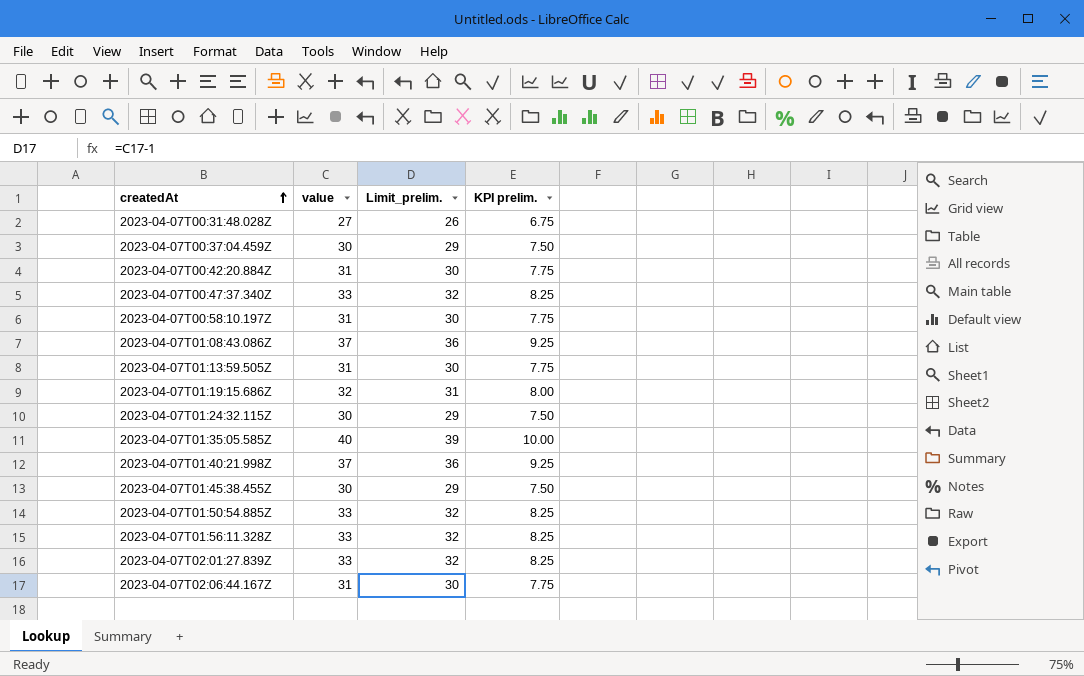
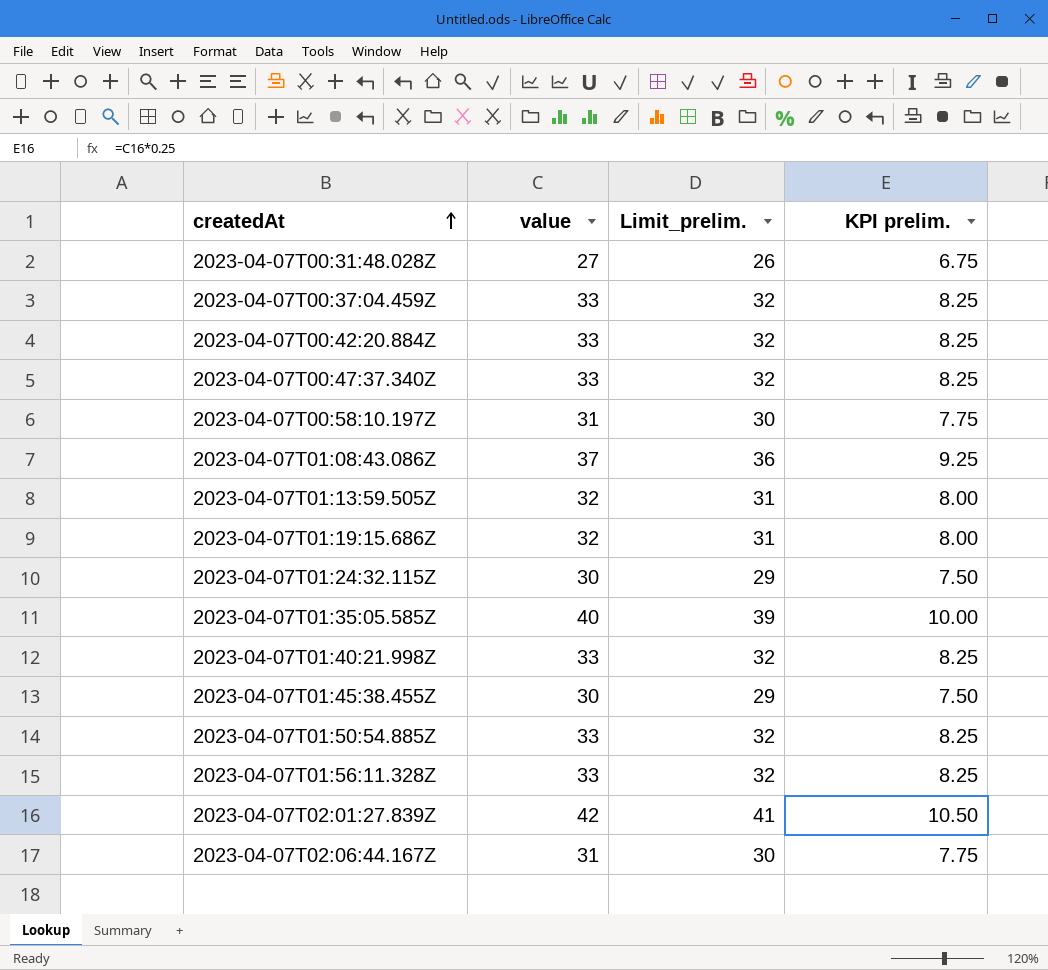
2023-04-07T00:37:04.459Z | value: 30 -> 33
2023-04-07T00:37:04.459Z | Limit_prelim.: 29 -> 32
2023-04-07T00:37:04.459Z | KPI prelim.: 7.50 -> 8.25
2023-04-07T00:42:20.884Z | value: 31 -> 33
2023-04-07T00:42:20.884Z | Limit_prelim.: 30 -> 32
2023-04-07T00:42:20.884Z | KPI prelim.: 7.75 -> 8.25
2023-04-07T01:13:59.505Z | value: 31 -> 32
2023-04-07T01:13:59.505Z | Limit_prelim.: 30 -> 31
2023-04-07T01:13:59.505Z | KPI prelim.: 7.75 -> 8.00
2023-04-07T01:40:21.998Z | value: 37 -> 33
2023-04-07T01:40:21.998Z | Limit_prelim.: 36 -> 32
2023-04-07T01:40:21.998Z | KPI prelim.: 9.25 -> 8.25
2023-04-07T02:01:27.839Z | value: 33 -> 42
2023-04-07T02:01:27.839Z | Limit_prelim.: 32 -> 41
2023-04-07T02:01:27.839Z | KPI prelim.: 8.25 -> 10.50

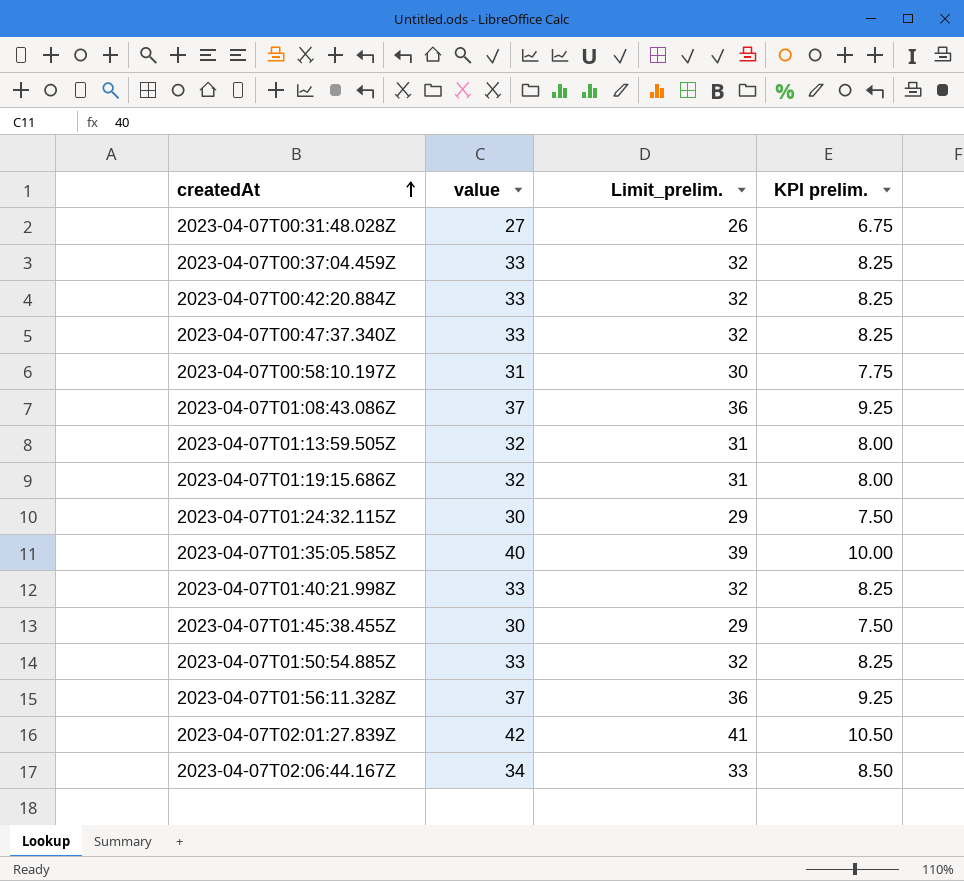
2023-04-07T01:56:11.328Z | value: 33 -> 37
2023-04-07T01:56:11.328Z | Limit_prelim.: 32 -> 36
2023-04-07T01:56:11.328Z | KPI prelim.: 8.25 -> 9.25
2023-04-07T02:06:44.167Z | value: 31 -> 34
2023-04-07T02:06:44.167Z | Limit_prelim.: 30 -> 33
2023-04-07T02:06:44.167Z | KPI prelim.: 7.75 -> 8.50

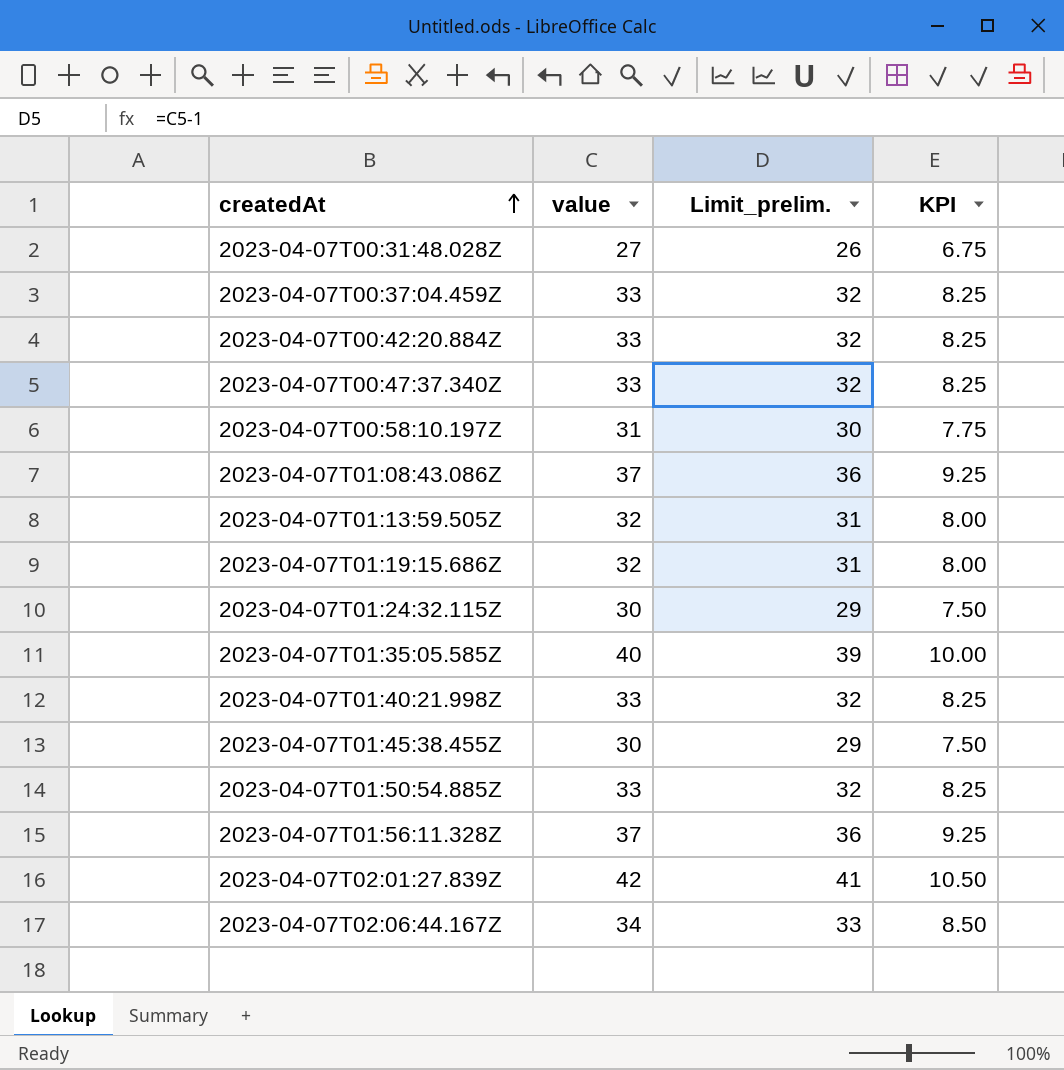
column name: KPI prelim. -> KPI

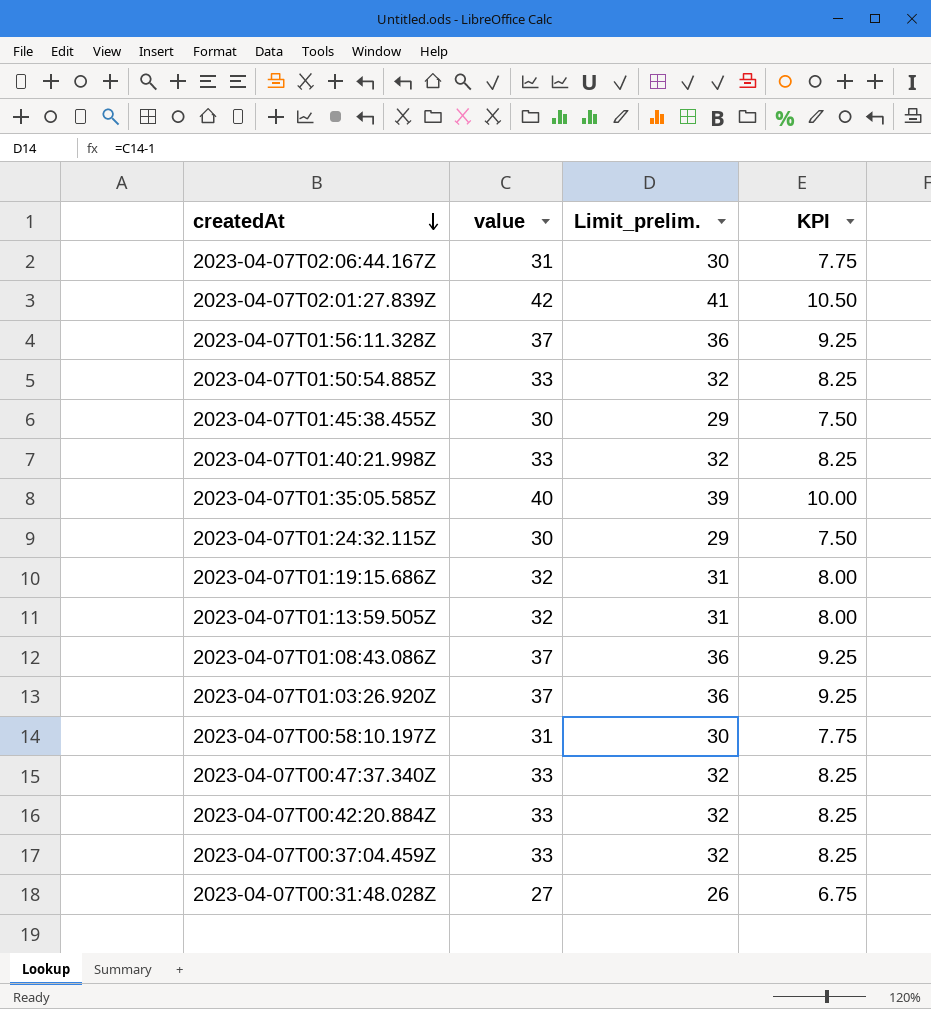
row order: createdAt ascending -> createdAt descending
2023-04-07T02:06:44.167Z | value: 34 -> 31
2023-04-07T02:06:44.167Z | Limit_prelim.: 33 -> 30
2023-04-07T02:06:44.167Z | KPI: 8.50 -> 7.75
row 2023-04-07T01:03:26.920Z: none -> 37 | 36 | 9.25

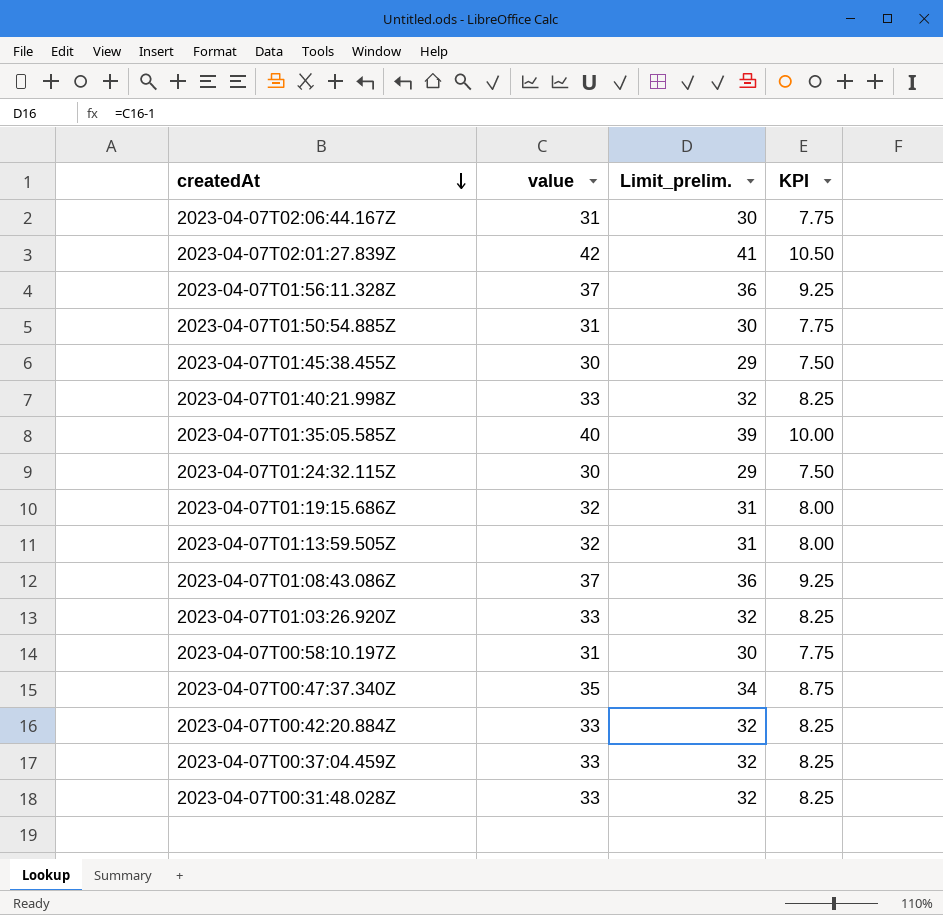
2023-04-07T01:50:54.885Z | value: 33 -> 31
2023-04-07T01:50:54.885Z | Limit_prelim.: 32 -> 30
2023-04-07T01:50:54.885Z | KPI: 8.25 -> 7.75
2023-04-07T01:03:26.920Z | value: 37 -> 33
2023-04-07T01:03:26.920Z | Limit_prelim.: 36 -> 32
2023-04-07T01:03:26.920Z | KPI: 9.25 -> 8.25
2023-04-07T00:47:37.340Z | value: 33 -> 35
2023-04-07T00:47:37.340Z | Limit_prelim.: 32 -> 34
2023-04-07T00:47:37.340Z | KPI: 8.25 -> 8.75
2023-04-07T00:31:48.028Z | value: 27 -> 33
2023-04-07T00:31:48.028Z | Limit_prelim.: 26 -> 32
2023-04-07T00:31:48.028Z | KPI: 6.75 -> 8.25

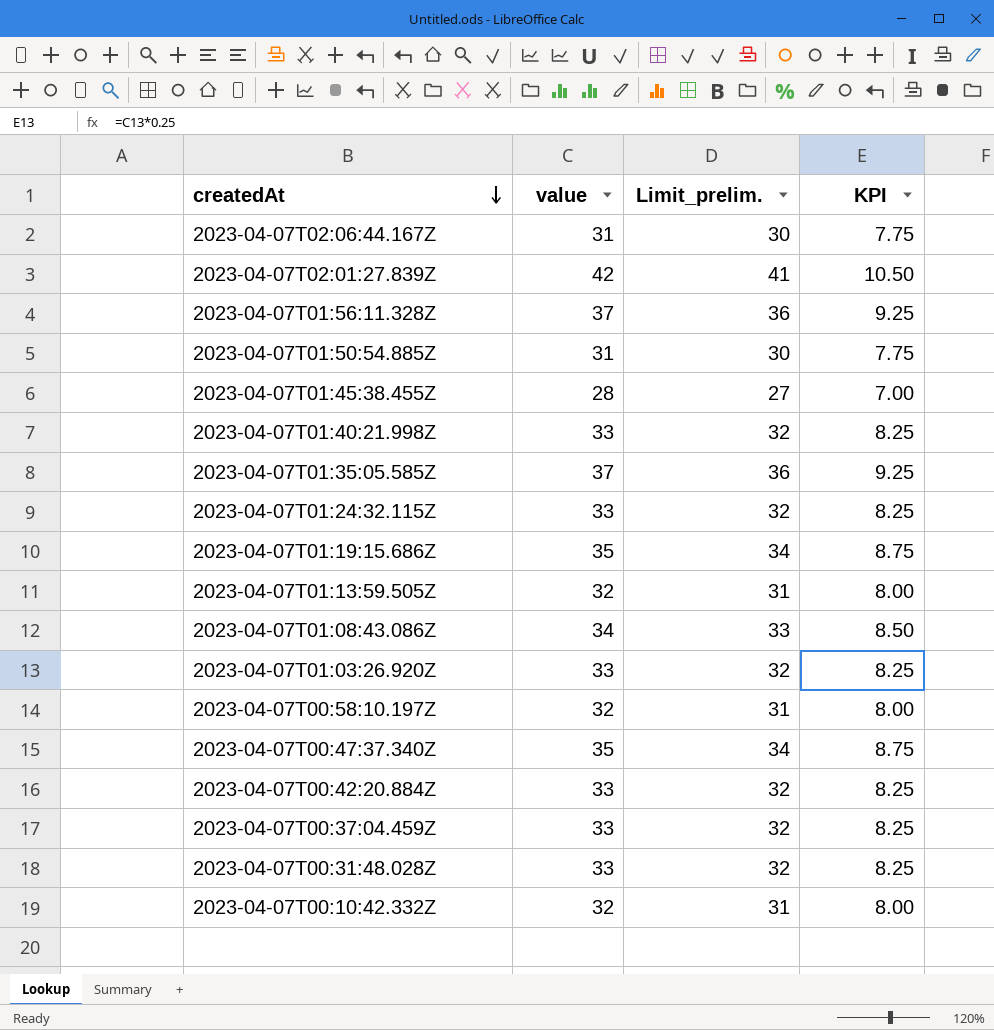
2023-04-07T01:45:38.455Z | value: 30 -> 28
2023-04-07T01:45:38.455Z | Limit_prelim.: 29 -> 27
2023-04-07T01:45:38.455Z | KPI: 7.50 -> 7.00
2023-04-07T01:35:05.585Z | value: 40 -> 37
2023-04-07T01:35:05.585Z | Limit_prelim.: 39 -> 36
2023-04-07T01:35:05.585Z | KPI: 10.00 -> 9.25
2023-04-07T01:24:32.115Z | value: 30 -> 33
2023-04-07T01:24:32.115Z | Limit_prelim.: 29 -> 32
2023-04-07T01:24:32.115Z | KPI: 7.50 -> 8.25
2023-04-07T01:19:15.686Z | value: 32 -> 35
2023-04-07T01:19:15.686Z | Limit_prelim.: 31 -> 34
2023-04-07T01:19:15.686Z | KPI: 8.00 -> 8.75
2023-04-07T01:08:43.086Z | value: 37 -> 34
2023-04-07T01:08:43.086Z | Limit_prelim.: 36 -> 33
2023-04-07T01:08:43.086Z | KPI: 9.25 -> 8.50
2023-04-07T00:58:10.197Z | value: 31 -> 32
2023-04-07T00:58:10.197Z | Limit_prelim.: 30 -> 31
2023-04-07T00:58:10.197Z | KPI: 7.75 -> 8.00
row 2023-04-07T00:10:42.332Z: none -> 32 | 31 | 8.00

